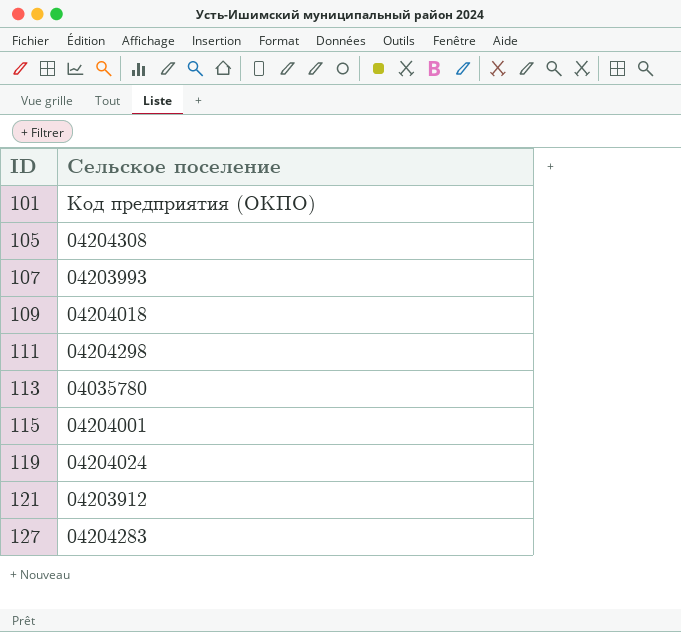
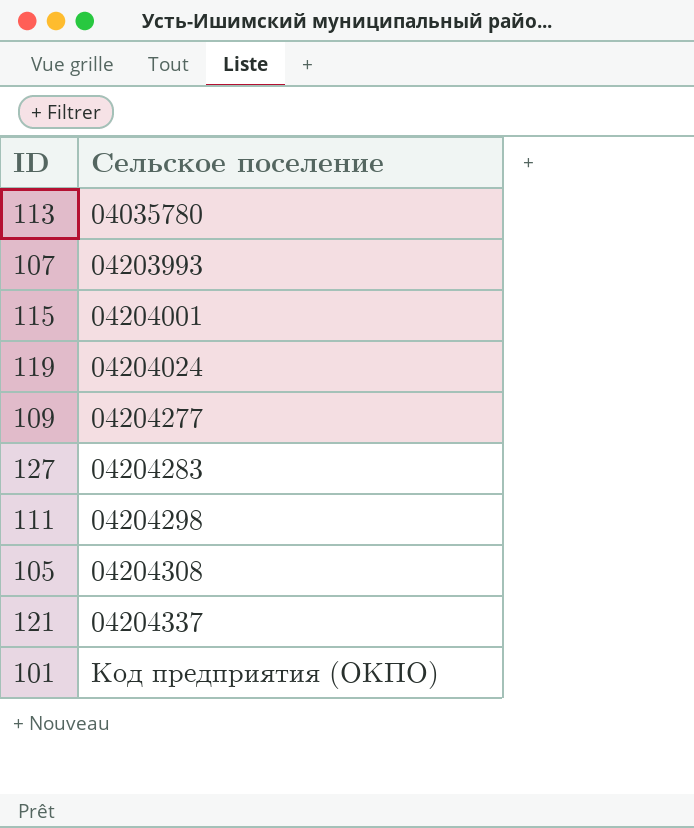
row order: ID ascending -> Сельское поселение ascending
109 | Сельское поселение: 04204018 -> 04204277
121 | Сельское поселение: 04203912 -> 04204337

